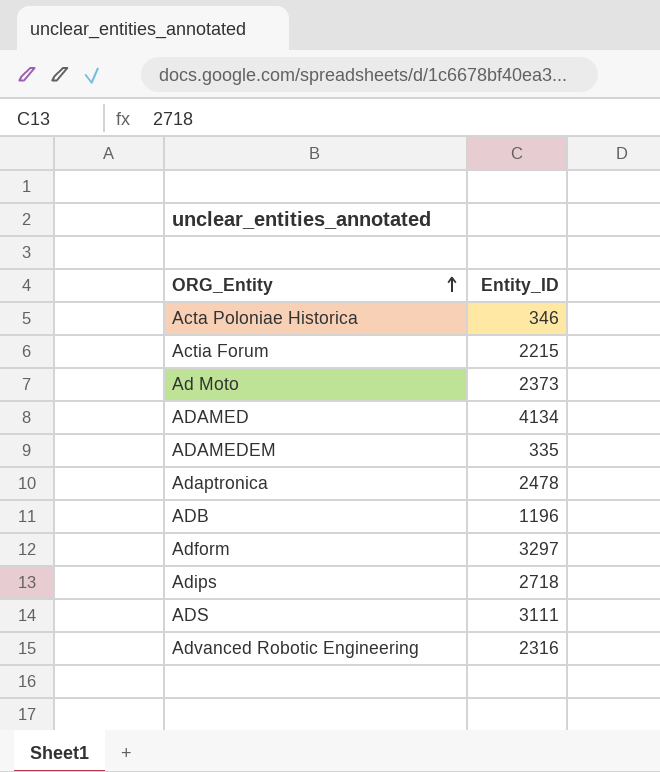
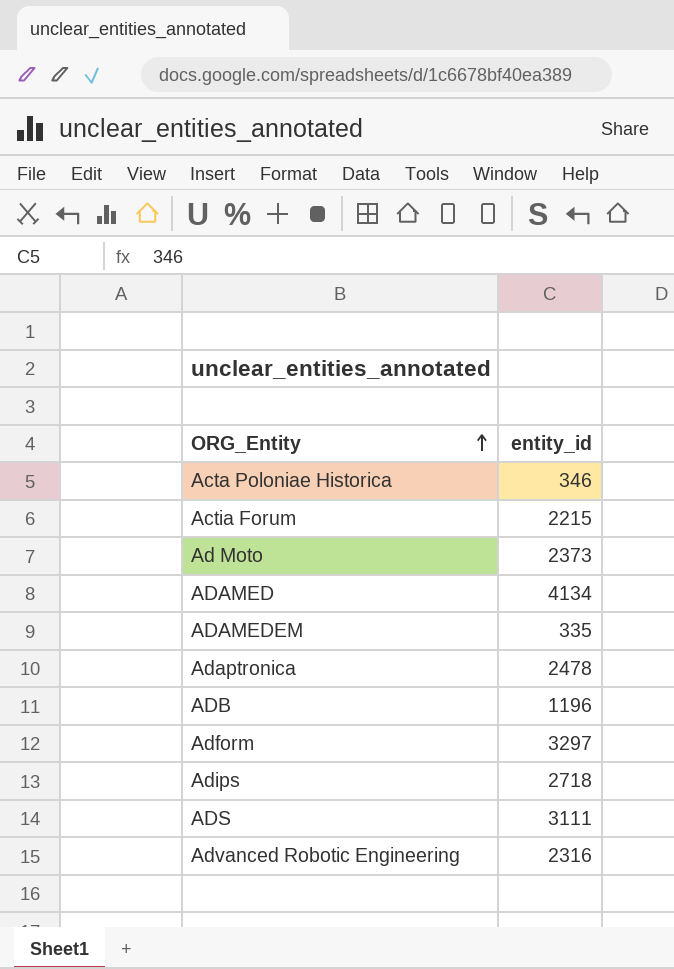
column name: Entity_ID -> entity_id

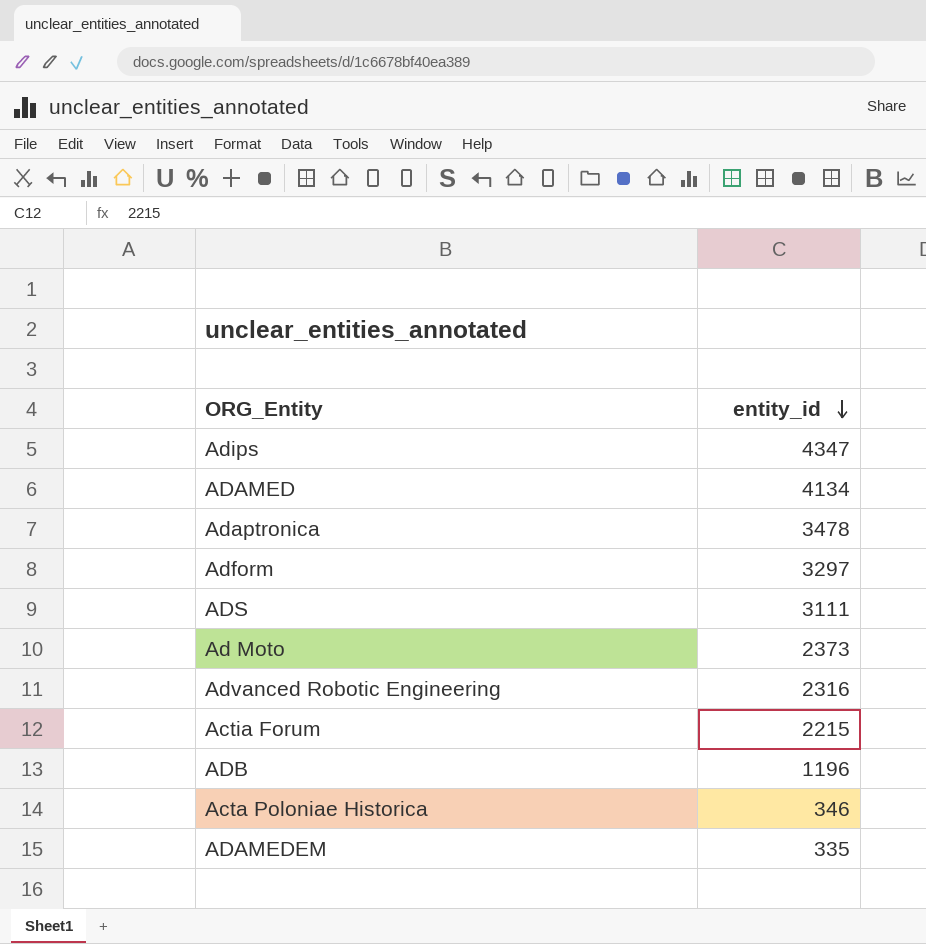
row order: ORG_Entity ascending -> entity_id descending
Adips | entity_id: 2718 -> 4347
Adaptronica | entity_id: 2478 -> 3478

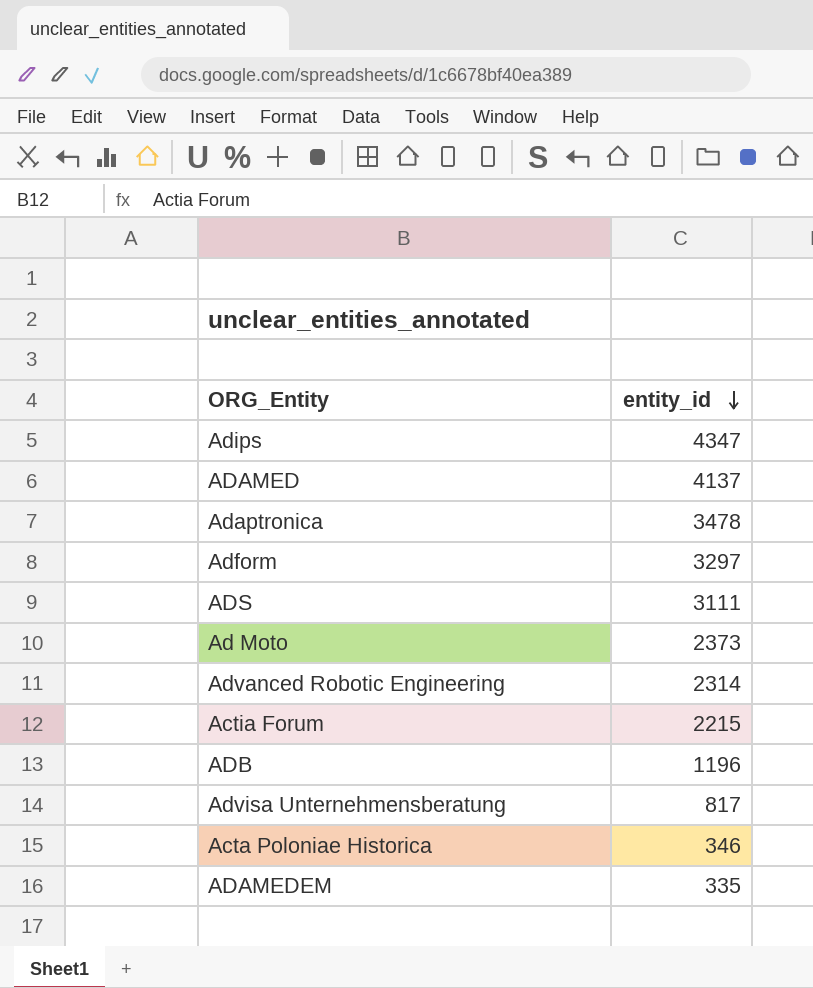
ADAMED | entity_id: 4134 -> 4137
Advanced Robotic Engineering | entity_id: 2316 -> 2314
row Advisa Unternehmensberatung: none -> 817

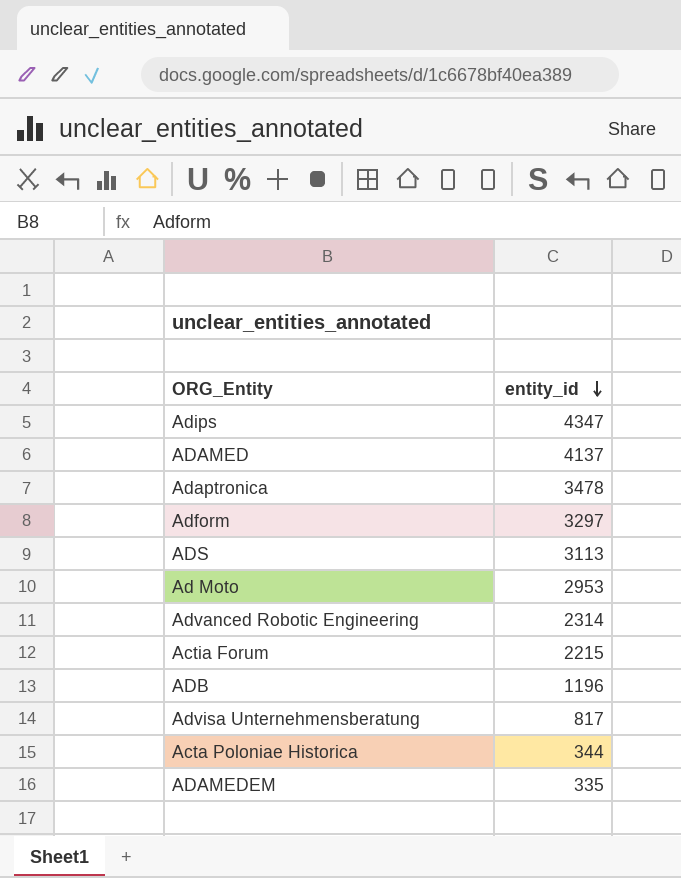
ADS | entity_id: 3111 -> 3113
Ad Moto | entity_id: 2373 -> 2953
Acta Poloniae Historica | entity_id: 346 -> 344

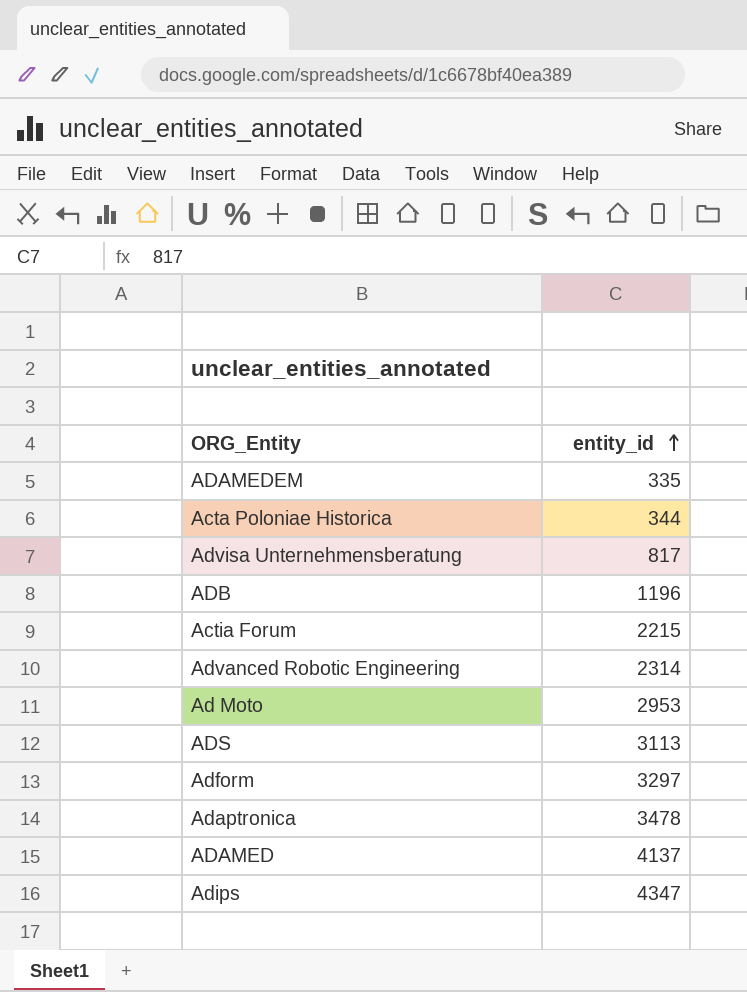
row order: entity_id descending -> entity_id ascending

